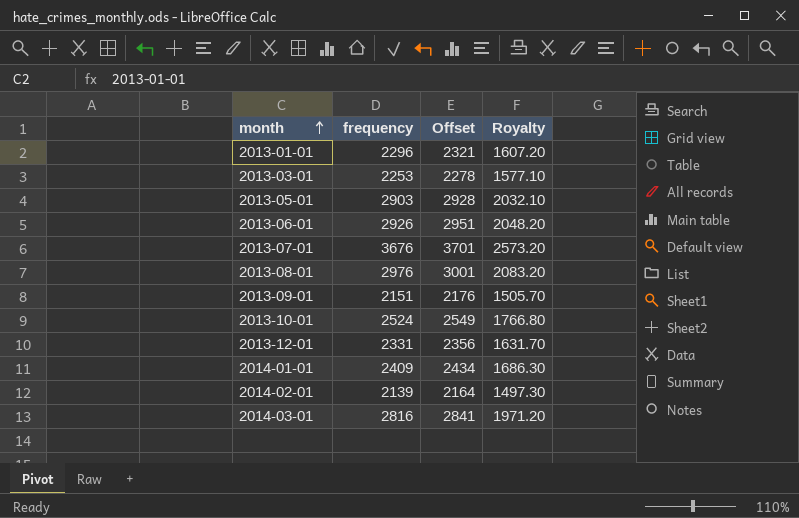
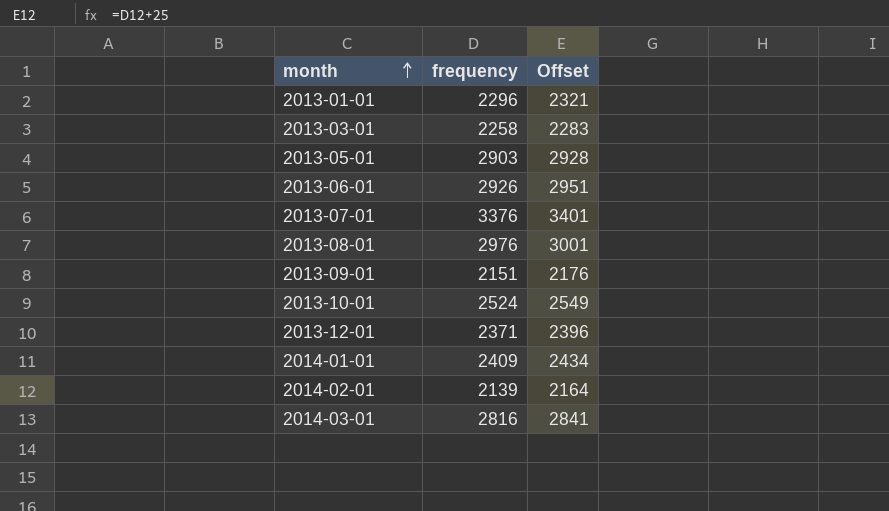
column Royalty | formula: [frequency] * 0.7 -> none
2013-03-01 | frequency: 2253 -> 2258
2013-03-01 | Offset: 2278 -> 2283
2013-07-01 | frequency: 3676 -> 3376
2013-07-01 | Offset: 3701 -> 3401
2013-12-01 | frequency: 2331 -> 2371
2013-12-01 | Offset: 2356 -> 2396

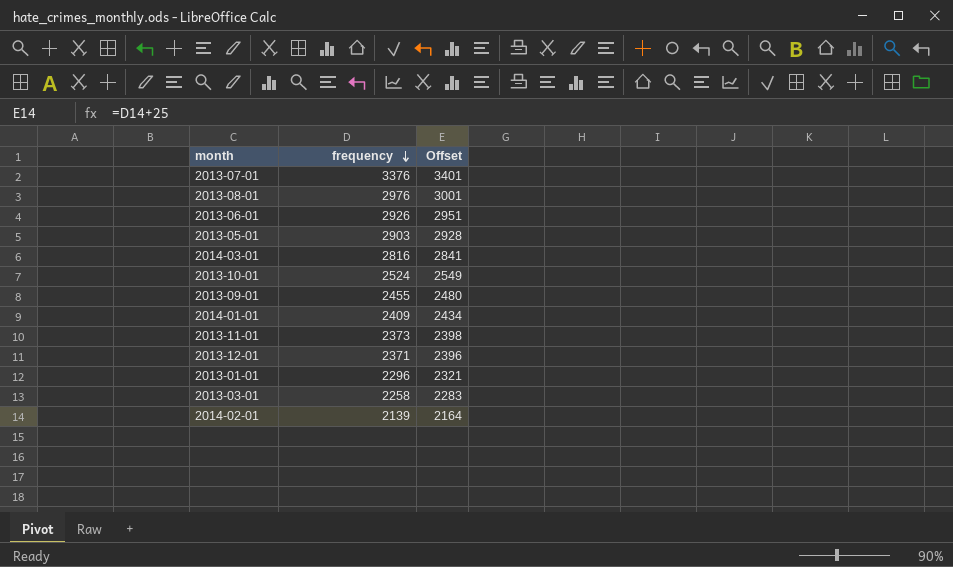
row order: month ascending -> frequency descending
2013-09-01 | frequency: 2151 -> 2455
2013-09-01 | Offset: 2176 -> 2480
row 2013-11-01: none -> 2373 | 2398

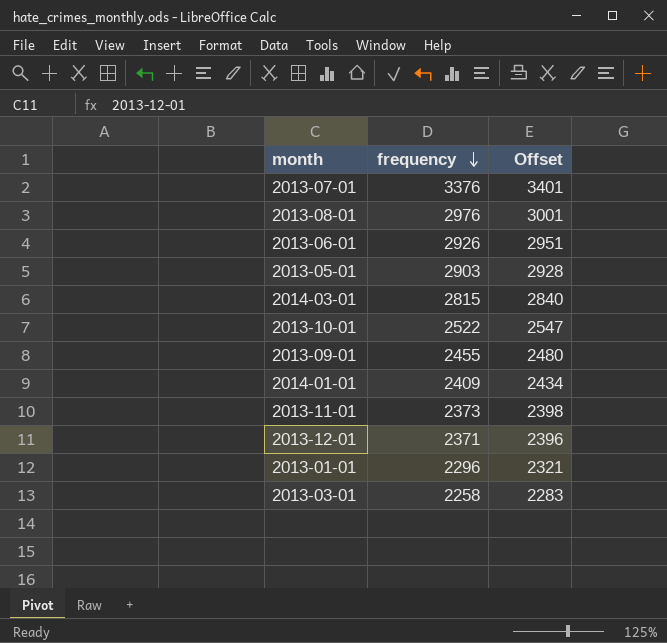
row 2014-02-01: 2139 | 2164 -> none
2014-03-01 | frequency: 2816 -> 2815
2014-03-01 | Offset: 2841 -> 2840
2013-10-01 | frequency: 2524 -> 2522
2013-10-01 | Offset: 2549 -> 2547

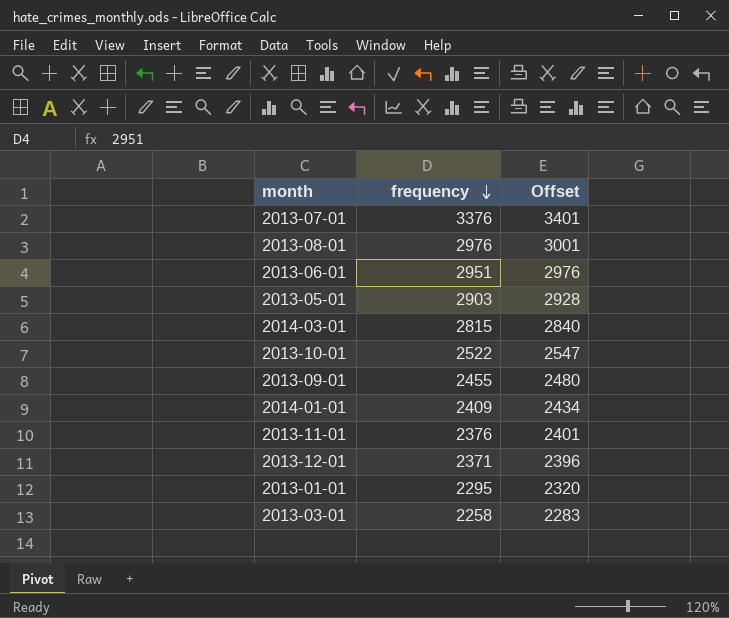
2013-06-01 | frequency: 2926 -> 2951
2013-06-01 | Offset: 2951 -> 2976
2013-11-01 | frequency: 2373 -> 2376
2013-11-01 | Offset: 2398 -> 2401
2013-01-01 | frequency: 2296 -> 2295
2013-01-01 | Offset: 2321 -> 2320

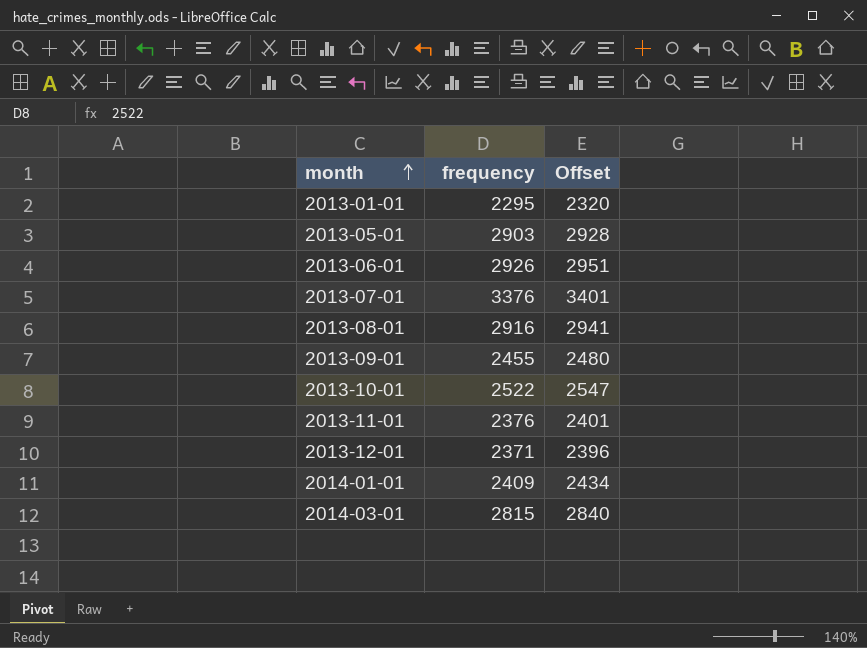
row order: frequency descending -> month ascending
row 2013-03-01: 2258 | 2283 -> none
2013-06-01 | frequency: 2951 -> 2926
2013-06-01 | Offset: 2976 -> 2951
2013-08-01 | frequency: 2976 -> 2916
2013-08-01 | Offset: 3001 -> 2941

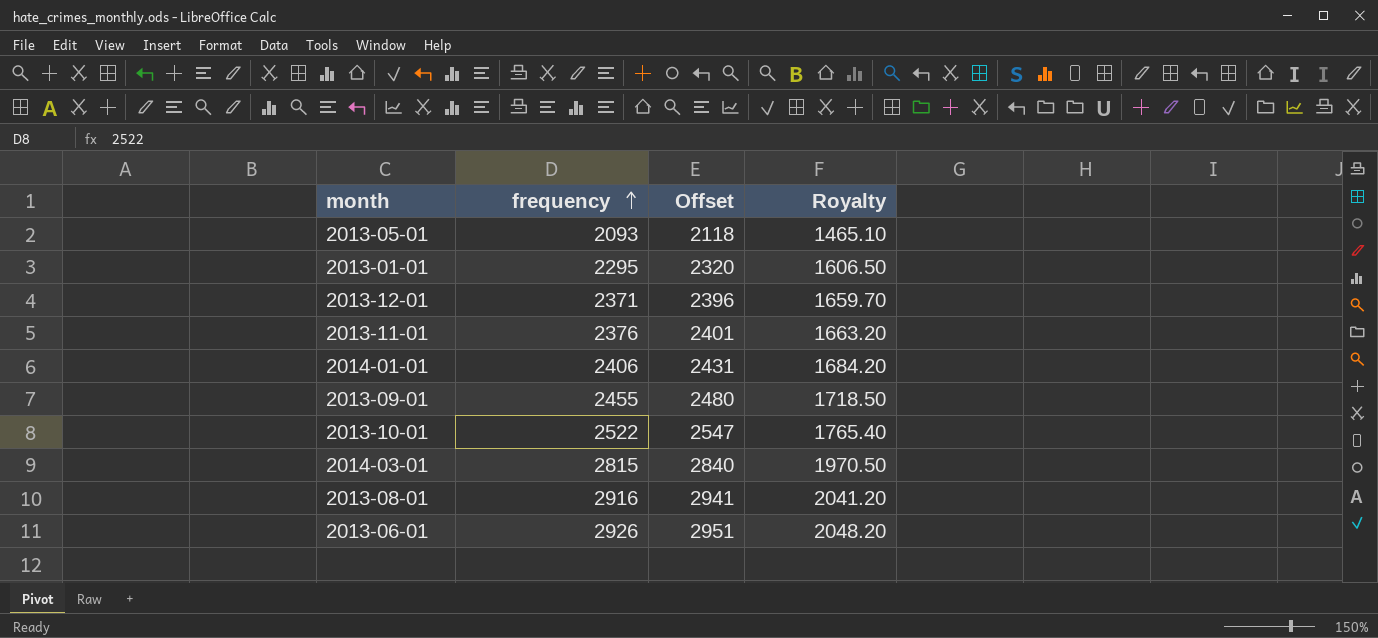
row order: month ascending -> frequency ascending
column Royalty | formula: none -> [frequency] * 0.7
row 2013-07-01: 3376 | 3401 -> none
2013-05-01 | frequency: 2903 -> 2093
2013-05-01 | Offset: 2928 -> 2118
2014-01-01 | frequency: 2409 -> 2406
2014-01-01 | Offset: 2434 -> 2431

